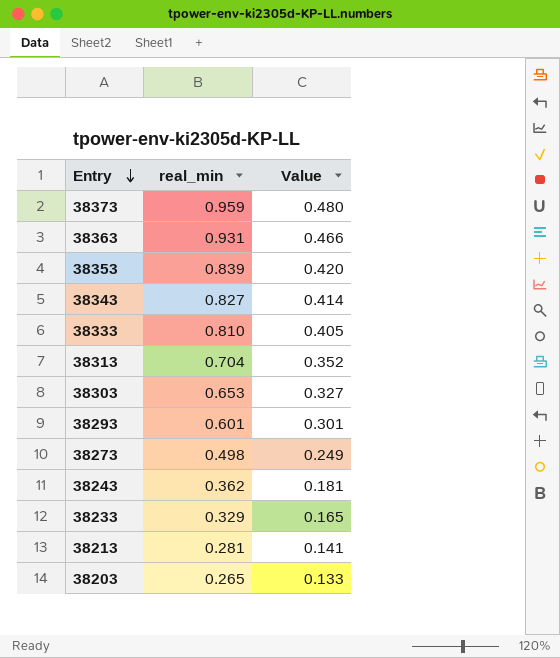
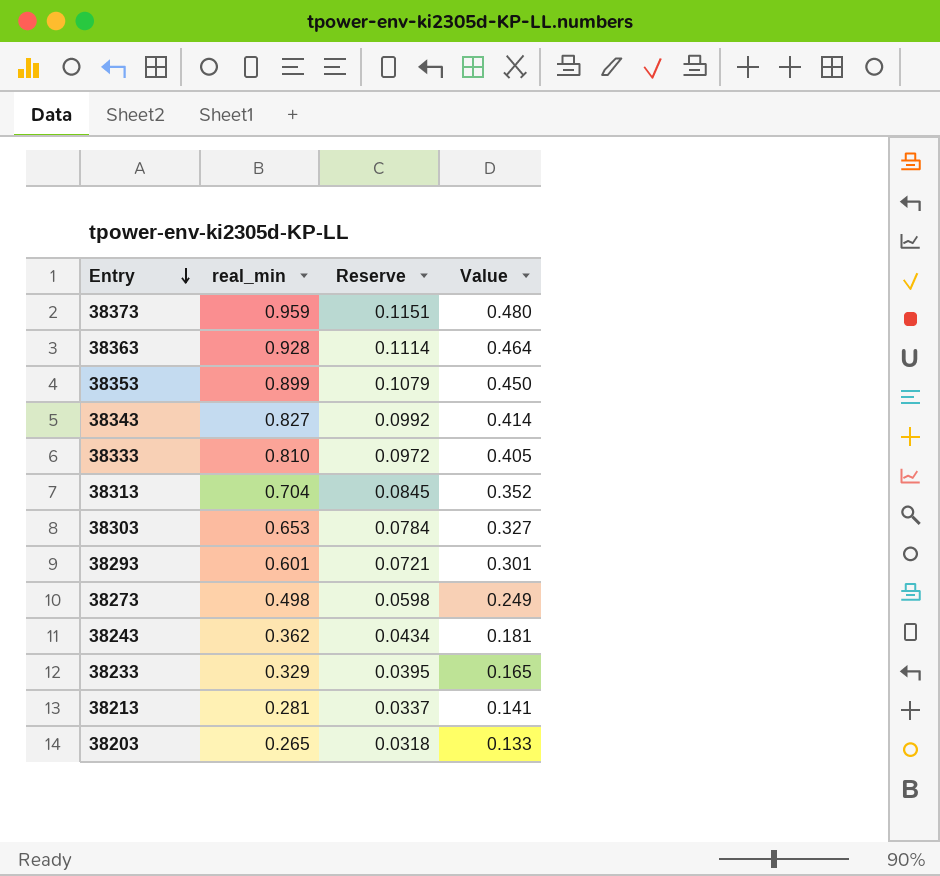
column Reserve | formula: none -> [real_min] * 0.12
38363 | real_min: 0.931 -> 0.928
38363 | Value: 0.466 -> 0.464
38353 | real_min: 0.839 -> 0.899
38353 | Value: 0.420 -> 0.450

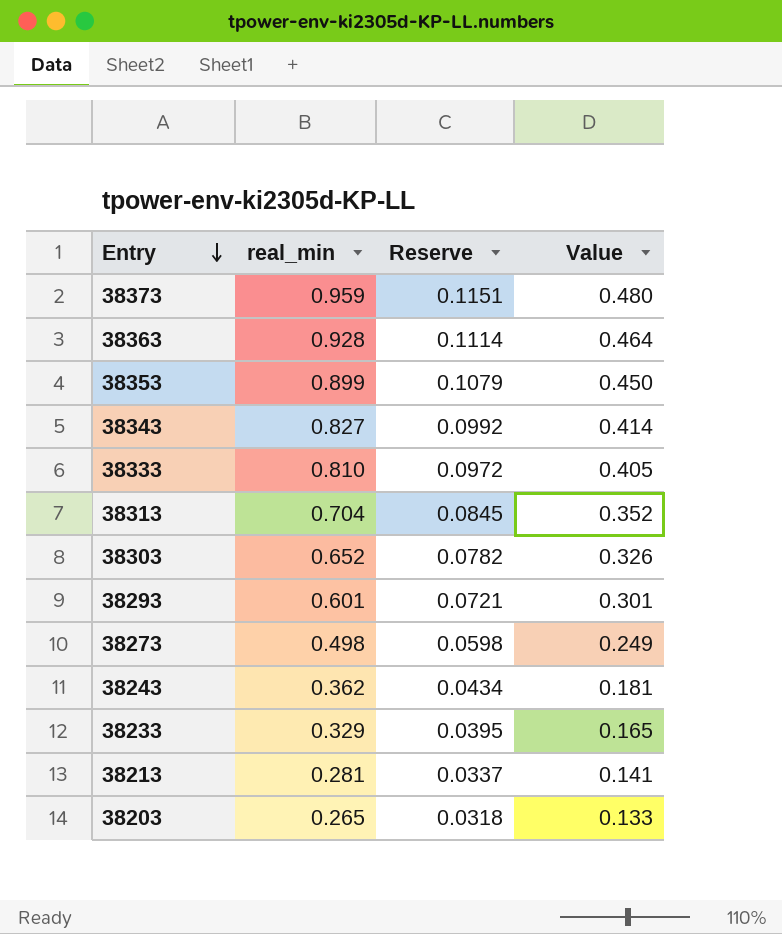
38303 | real_min: 0.653 -> 0.652
38303 | Reserve: 0.0784 -> 0.0782
38303 | Value: 0.327 -> 0.326

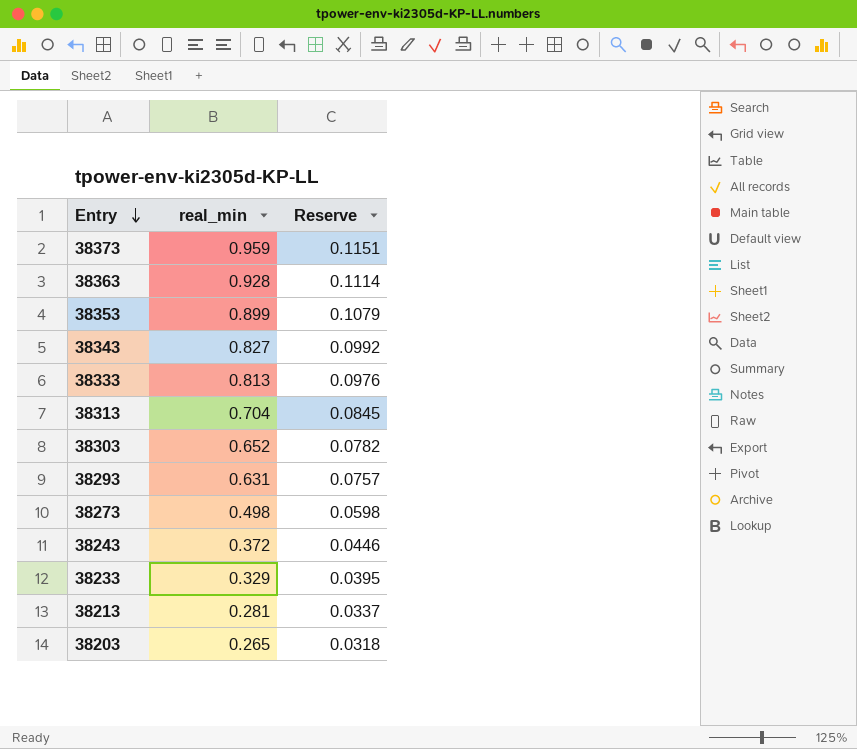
column Value | formula: [real_min] * 0.5 -> none
38333 | real_min: 0.810 -> 0.813
38333 | Reserve: 0.0972 -> 0.0976
38293 | real_min: 0.601 -> 0.631
38293 | Reserve: 0.0721 -> 0.0757
38243 | real_min: 0.362 -> 0.372
38243 | Reserve: 0.0434 -> 0.0446

